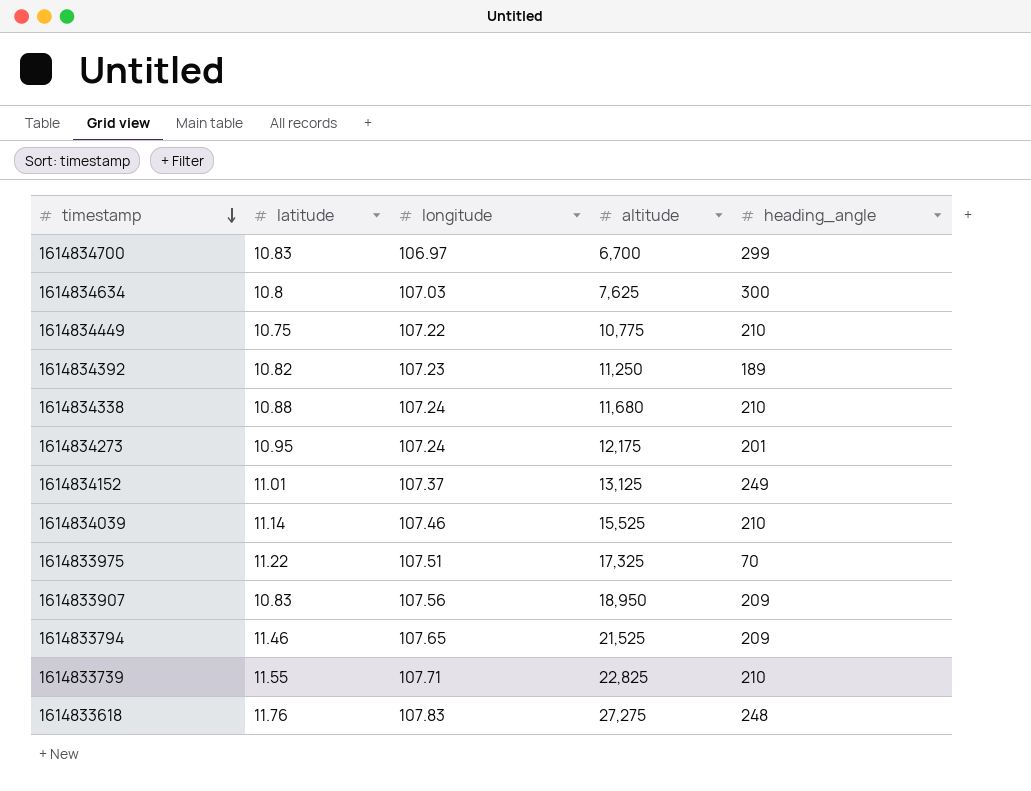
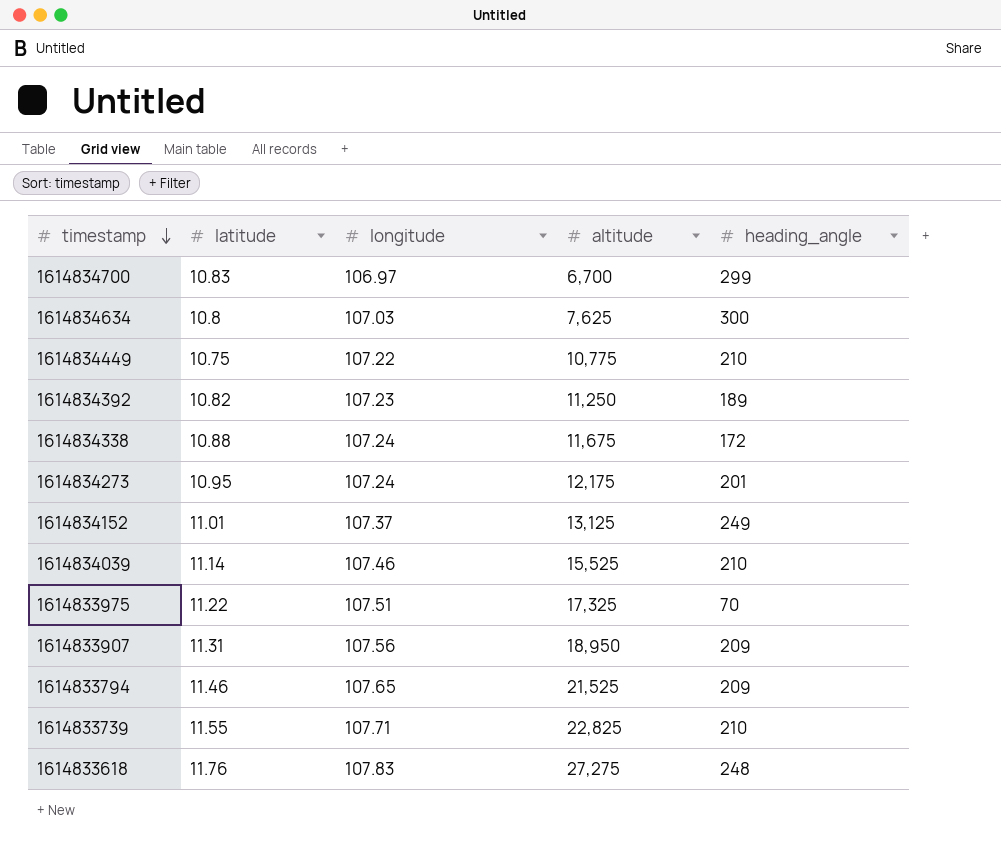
1614834338 | altitude: 11,680 -> 11,675
1614834338 | heading_angle: 210 -> 172
1614833907 | latitude: 10.83 -> 11.31

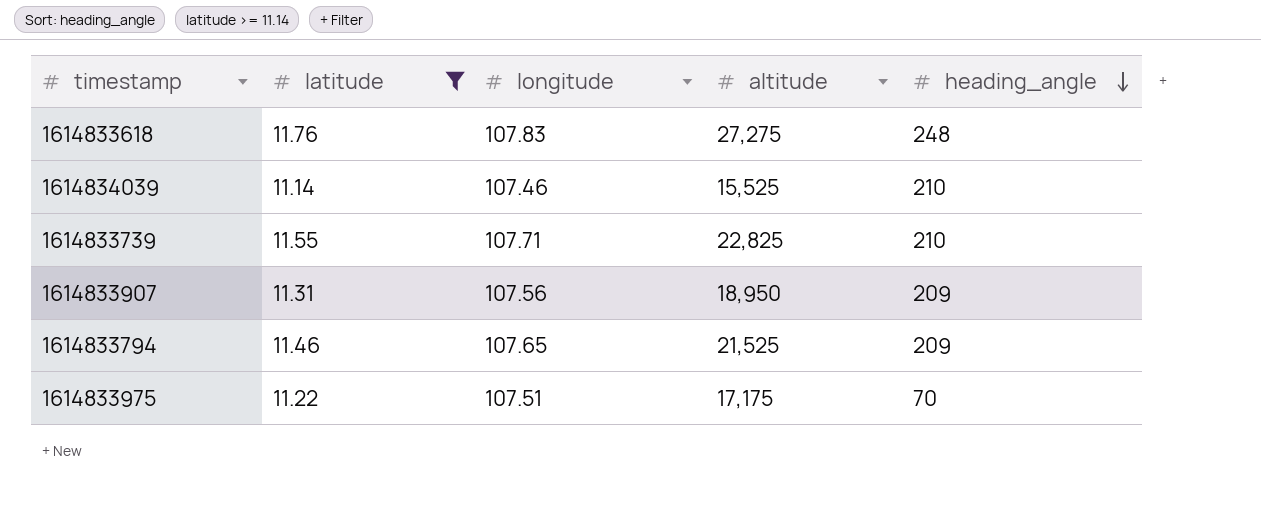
filter: none -> latitude >= 11.14
row order: timestamp descending -> heading_angle descending
1614833975 | altitude: 17,325 -> 17,175

